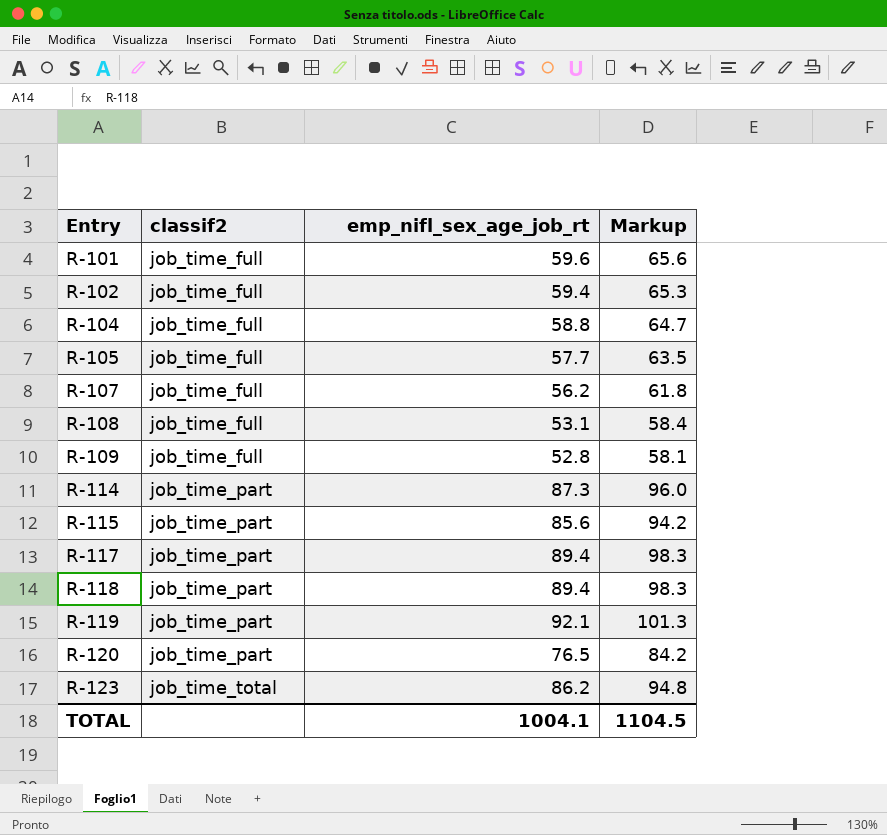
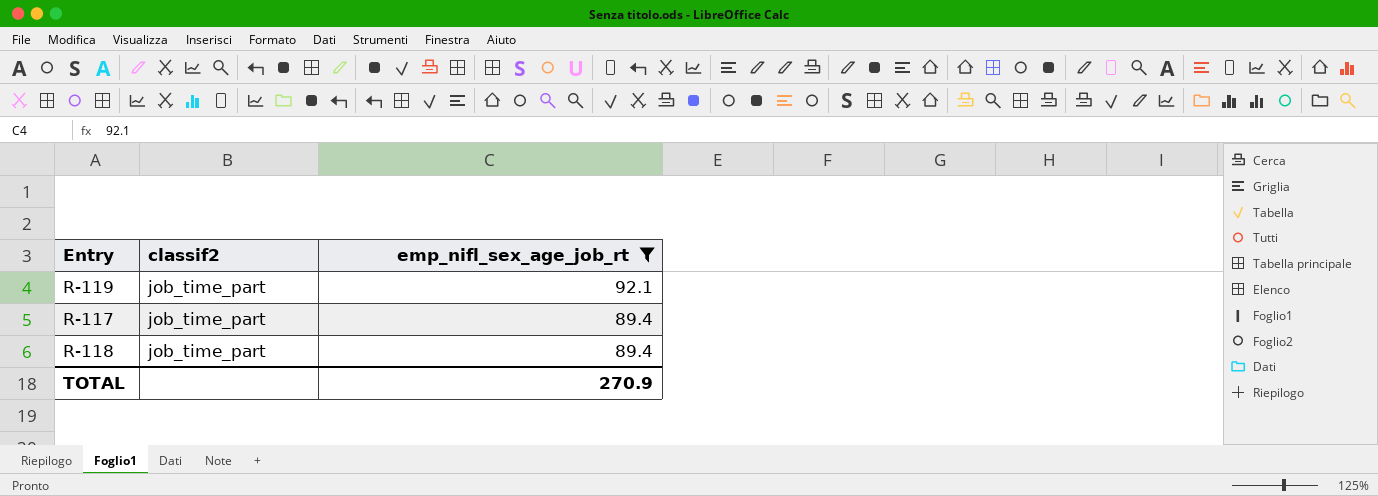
filter: none -> emp_nifl_sex_age_job_rt >= 89.4
row order: Entry ascending -> emp_nifl_sex_age_job_rt descending
column Markup | formula: [emp_nifl_sex_age_job_rt] * 1.1 -> none
TOTAL | emp_nifl_sex_age_job_rt: 1004.1 -> 270.9

